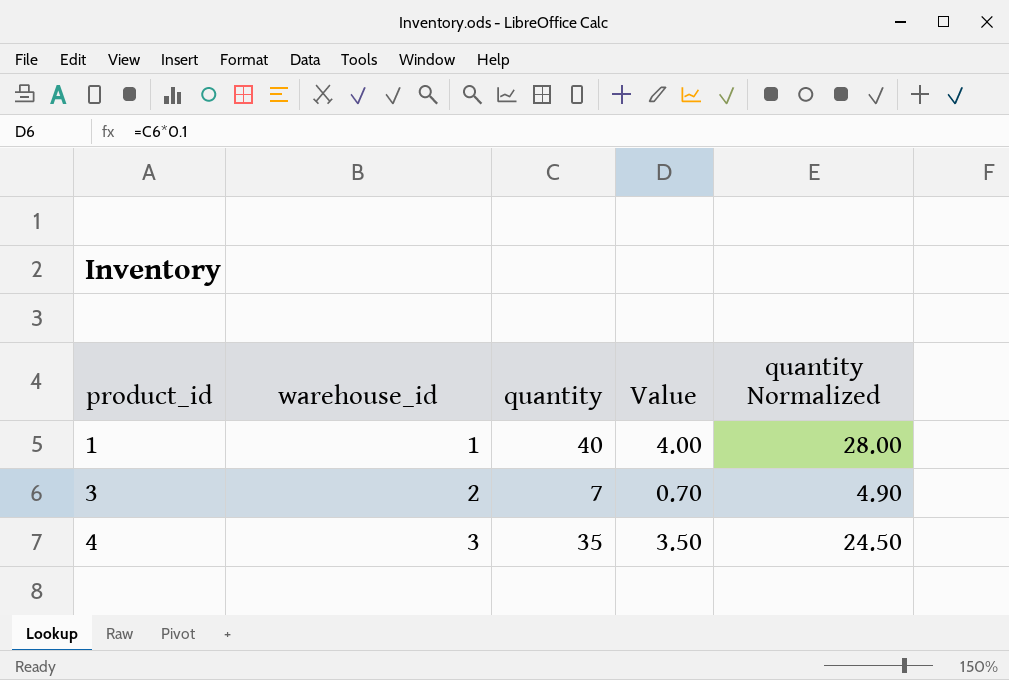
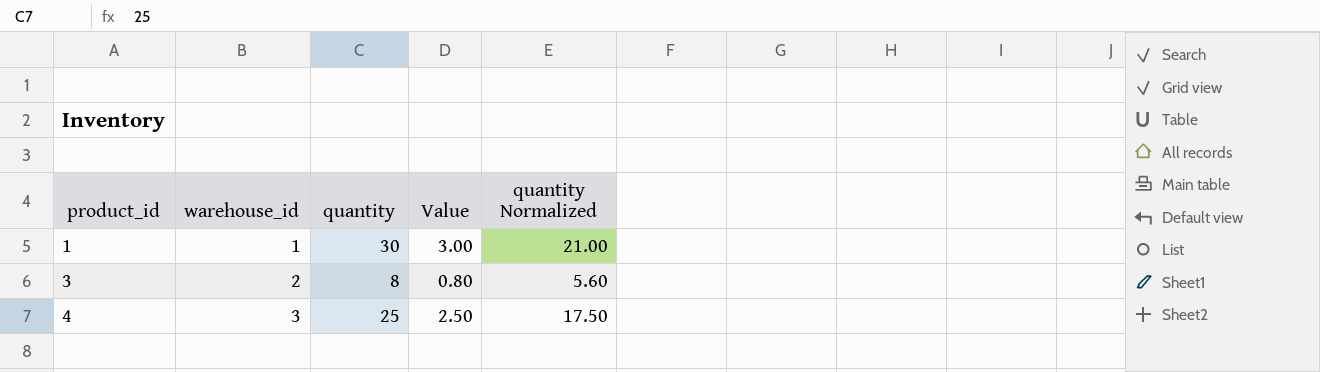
1 | quantity: 40 -> 30
1 | Value: 4.00 -> 3.00
1 | quantity Normalized: 28.00 -> 21.00
3 | quantity: 7 -> 8
3 | Value: 0.70 -> 0.80
3 | quantity Normalized: 4.90 -> 5.60
4 | quantity: 35 -> 25
4 | Value: 3.50 -> 2.50
4 | quantity Normalized: 24.50 -> 17.50

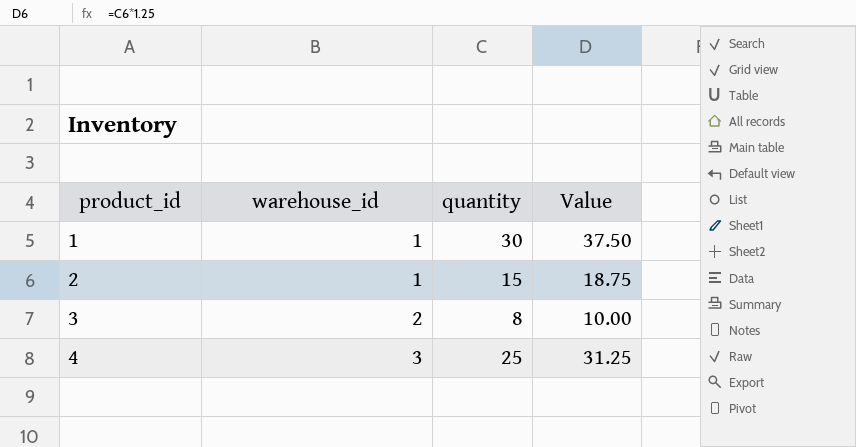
column quantity Normalized | formula: [quantity] * 0.7 -> none
column Value | formula: [quantity] * 0.1 -> [quantity] * 1.25
row 2: none -> 1 | 15 | 18.75

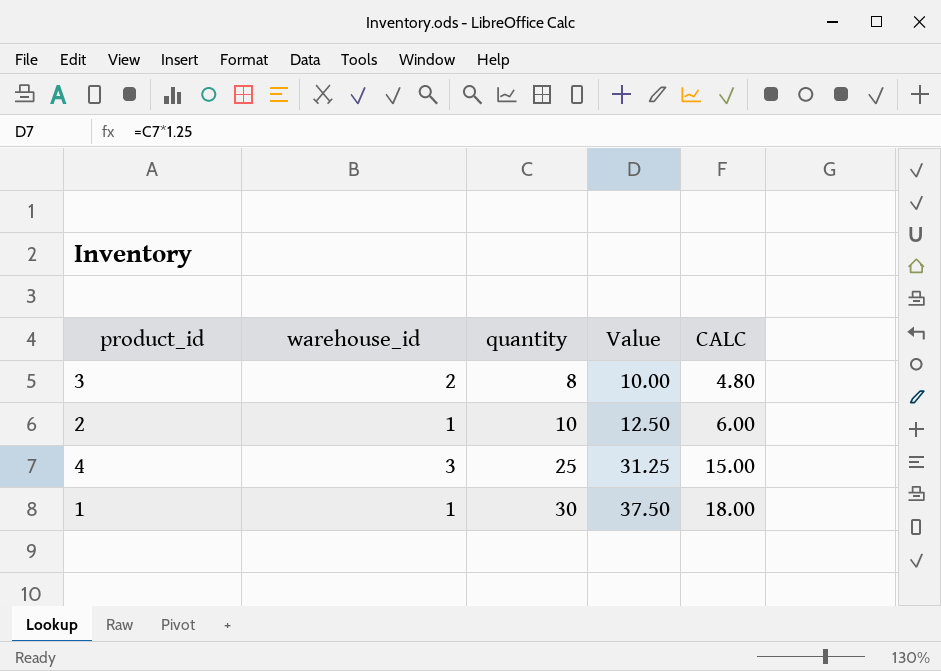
row order: product_id ascending -> quantity ascending
column CALC | formula: none -> [quantity] * 0.6
2 | quantity: 15 -> 10
2 | Value: 18.75 -> 12.50

